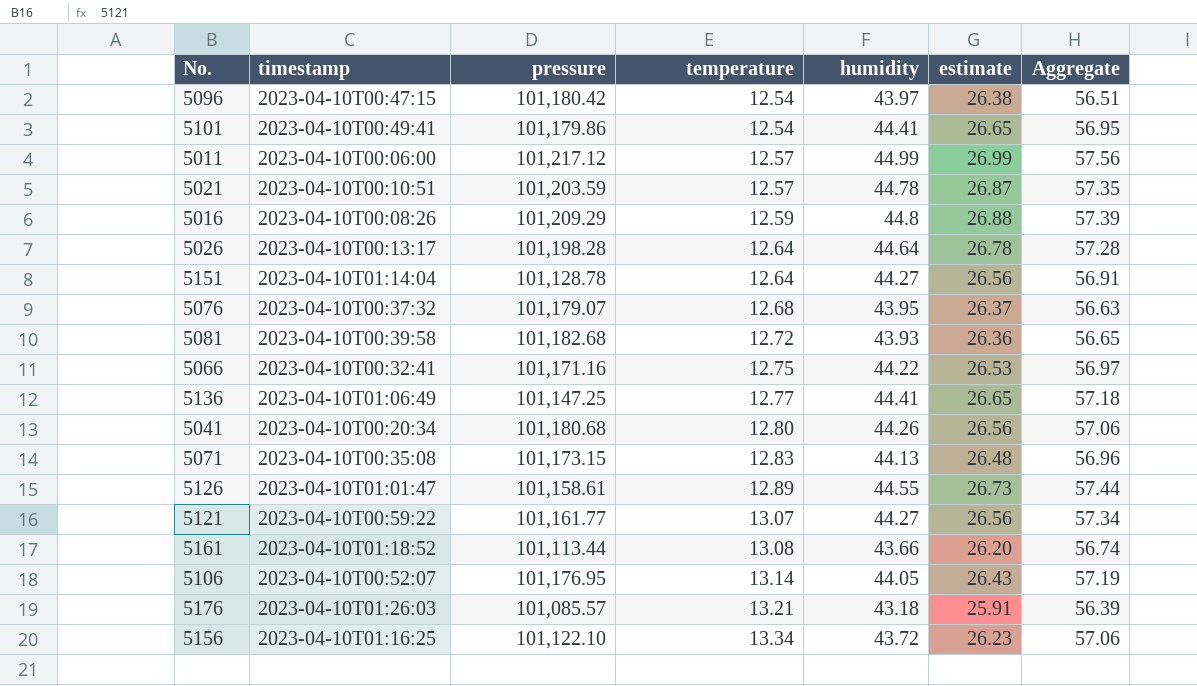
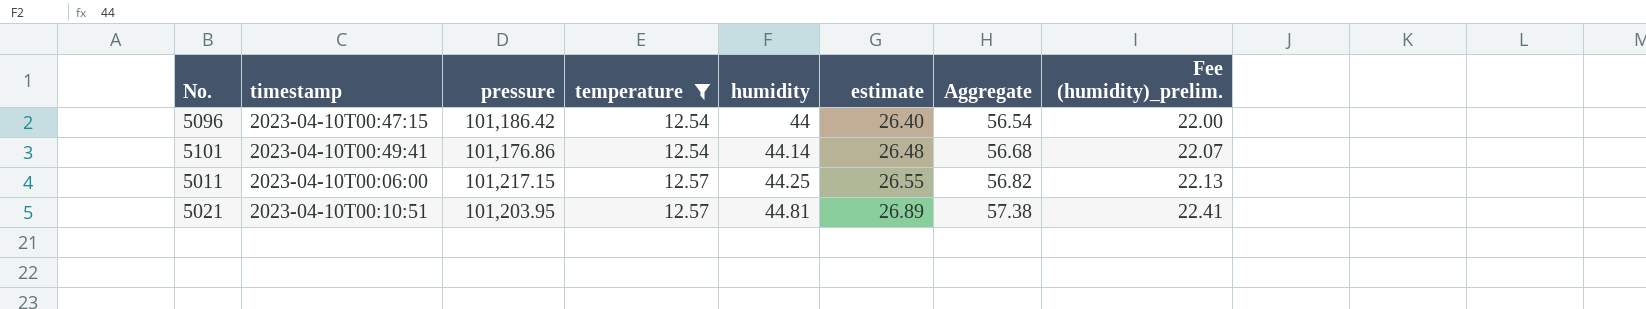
filter: none -> temperature <= 12.57
column Fee (humidity)_prelim. | formula: none -> [humidity] * 0.5
5096 | pressure: 101,180.42 -> 101,186.42
5096 | humidity: 43.97 -> 44
5096 | estimate: 26.38 -> 26.40
5096 | Aggregate: 56.51 -> 56.54
5101 | pressure: 101,179.86 -> 101,176.86
5101 | humidity: 44.41 -> 44.14
5101 | estimate: 26.65 -> 26.48
5101 | Aggregate: 56.95 -> 56.68
5011 | pressure: 101,217.12 -> 101,217.15
5011 | humidity: 44.99 -> 44.25
5011 | estimate: 26.99 -> 26.55
5011 | Aggregate: 57.56 -> 56.82
5021 | pressure: 101,203.59 -> 101,203.95
5021 | humidity: 44.78 -> 44.81
5021 | estimate: 26.87 -> 26.89
5021 | Aggregate: 57.35 -> 57.38

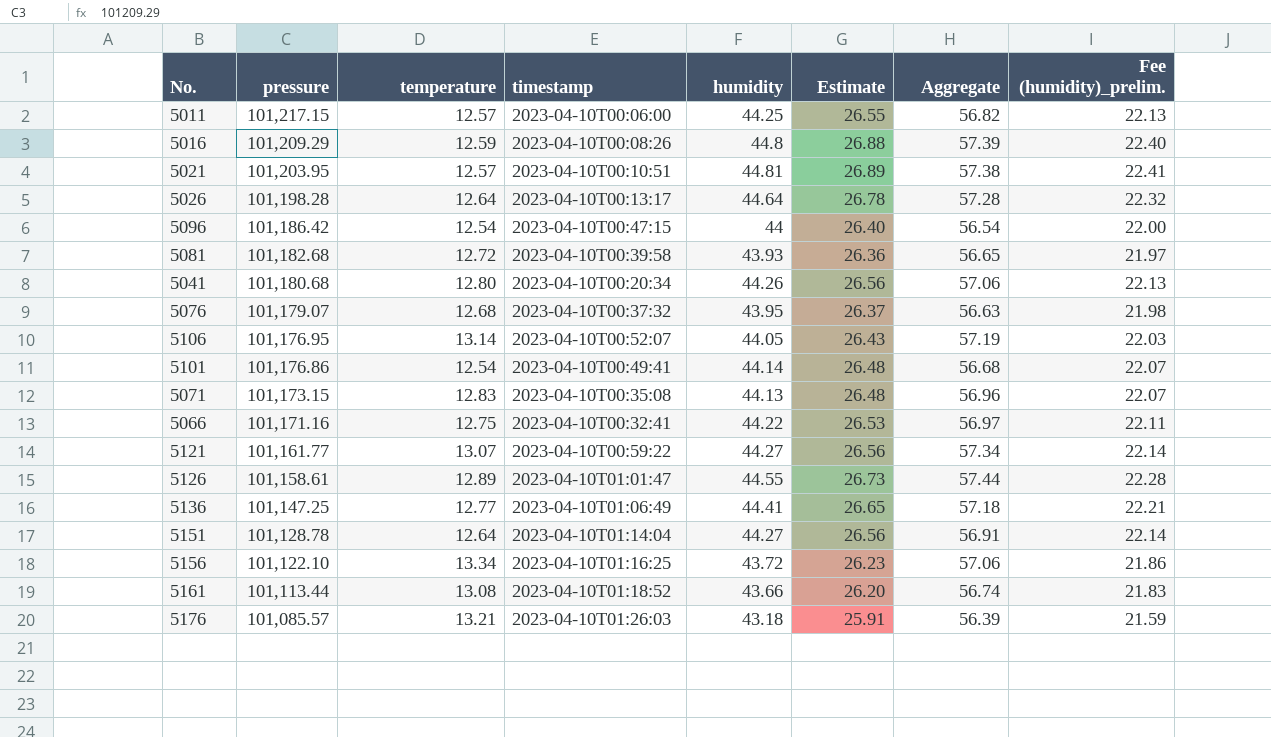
filter: temperature <= 12.57 -> none
row order: temperature ascending -> pressure descending
column timestamp | position: 2 -> 4
column name: estimate -> Estimate

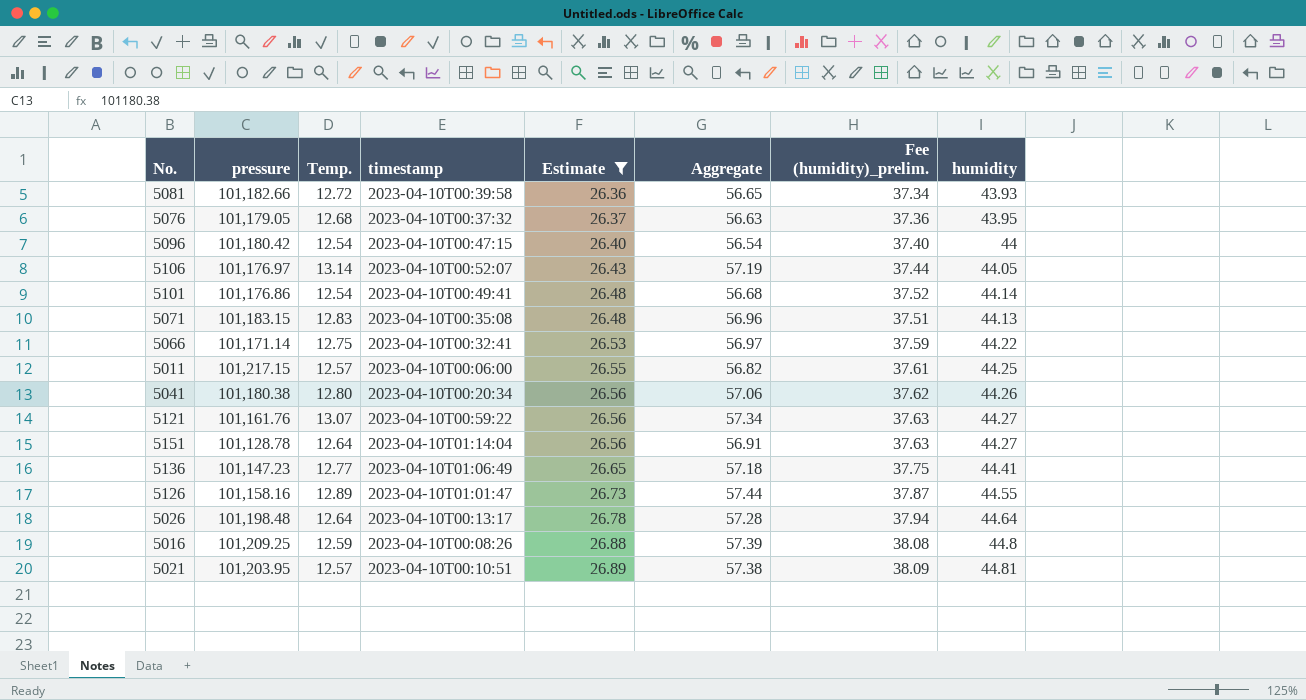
filter: none -> Estimate >= 26.36
row order: pressure descending -> Estimate ascending
column name: temperature -> Temp.
column Fee (humidity)_prelim. | formula: [humidity] * 0.5 -> [humidity] * 0.85
column humidity | position: 5 -> 8
5081 | pressure: 101,182.68 -> 101,182.66
5076 | pressure: 101,179.07 -> 101,179.05
5096 | pressure: 101,186.42 -> 101,180.42
5106 | pressure: 101,176.95 -> 101,176.97
5071 | pressure: 101,173.15 -> 101,183.15
5066 | pressure: 101,171.16 -> 101,171.14
5041 | pressure: 101,180.68 -> 101,180.38
5121 | pressure: 101,161.77 -> 101,161.76
5136 | pressure: 101,147.25 -> 101,147.23
5126 | pressure: 101,158.61 -> 101,158.16
5026 | pressure: 101,198.28 -> 101,198.48
5016 | pressure: 101,209.29 -> 101,209.25

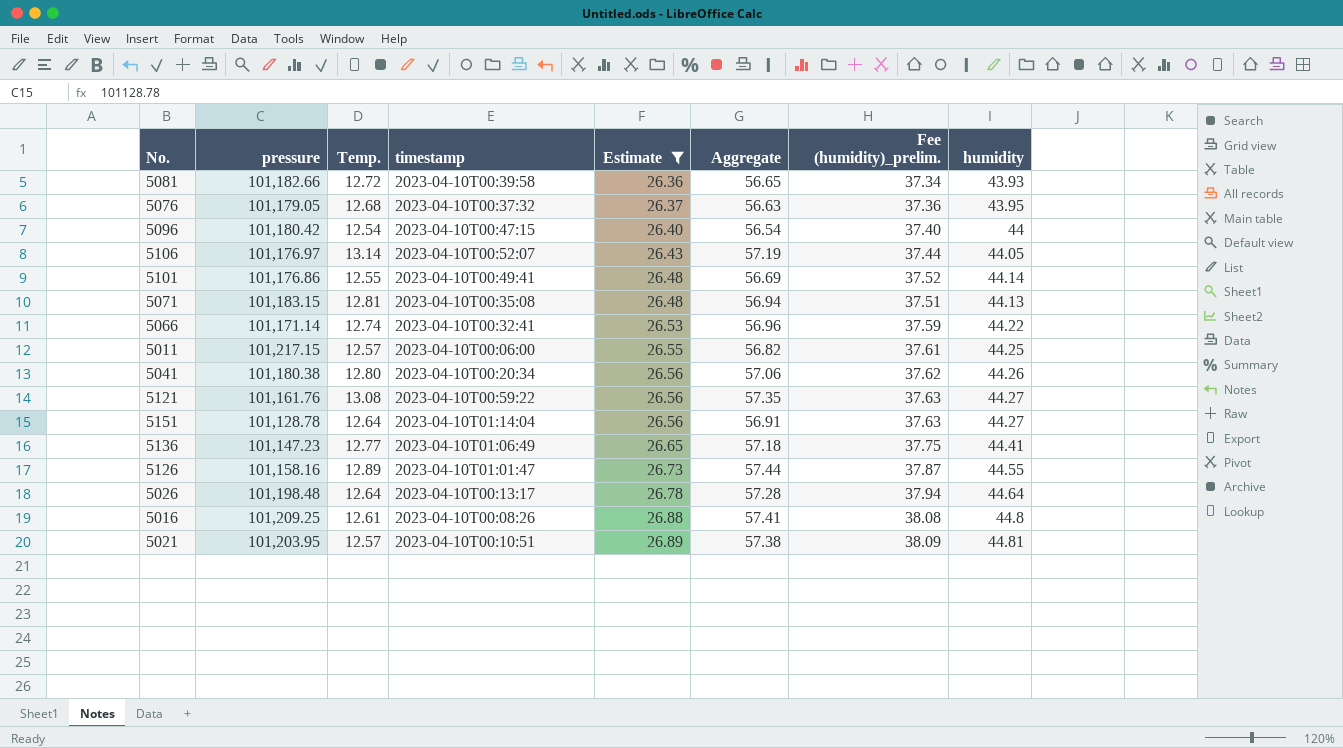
5101 | Temp.: 12.54 -> 12.55
5101 | Aggregate: 56.68 -> 56.69
5071 | Temp.: 12.83 -> 12.81
5071 | Aggregate: 56.96 -> 56.94
5066 | Temp.: 12.75 -> 12.74
5066 | Aggregate: 56.97 -> 56.96
5121 | Temp.: 13.07 -> 13.08
5121 | Aggregate: 57.34 -> 57.35
5016 | Temp.: 12.59 -> 12.61
5016 | Aggregate: 57.39 -> 57.41

